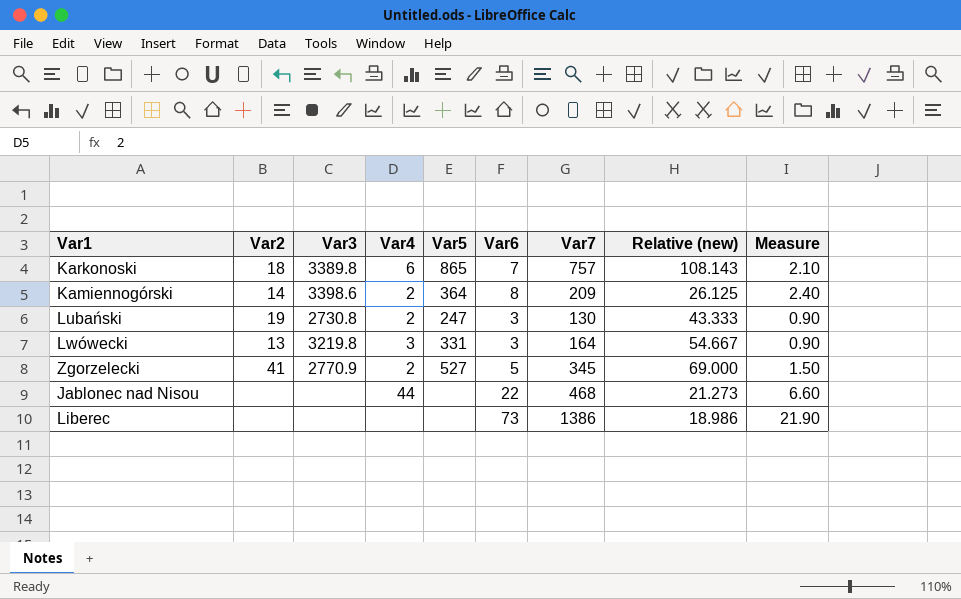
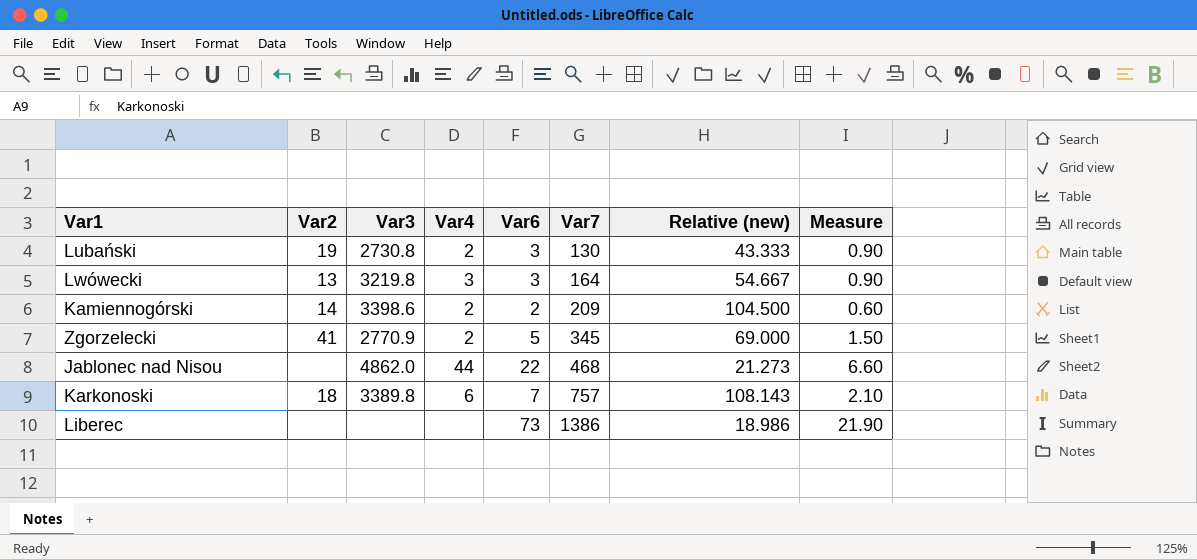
row order: none -> Var7 ascending
column Var5 | position: 5 -> none
Kamiennogórski | Var6: 8 -> 2
Kamiennogórski | Relative (new): 26.125 -> 104.500
Kamiennogórski | Measure: 2.40 -> 0.60
Jablonec nad Nisou | Var3: none -> 4862.0

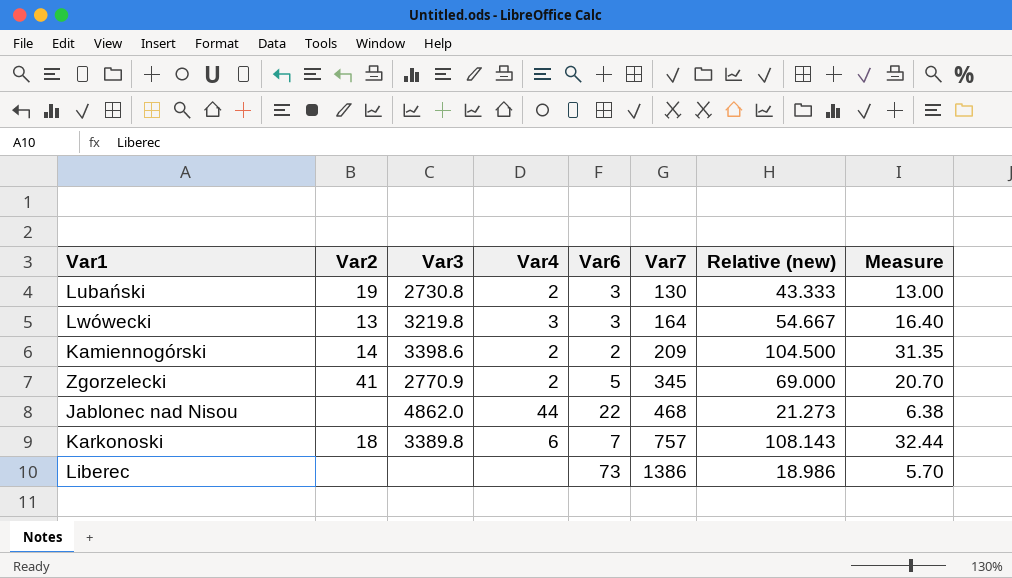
column Measure | formula: [Var6] * 0.3 -> [Relative (new)] * 0.3

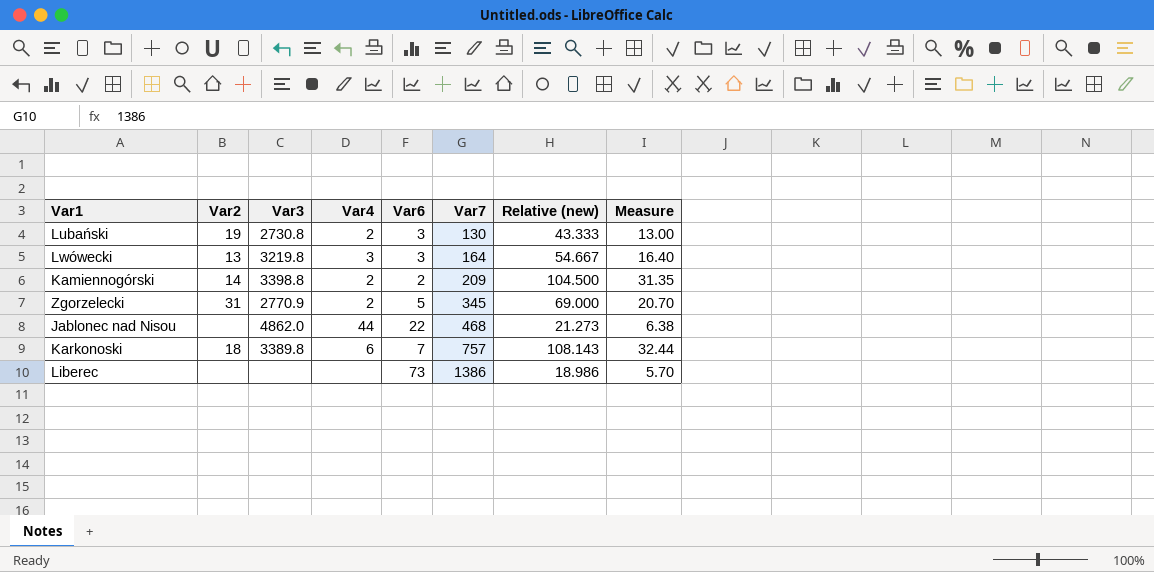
Kamiennogórski | Var3: 3398.6 -> 3398.8
Zgorzelecki | Var2: 41 -> 31

